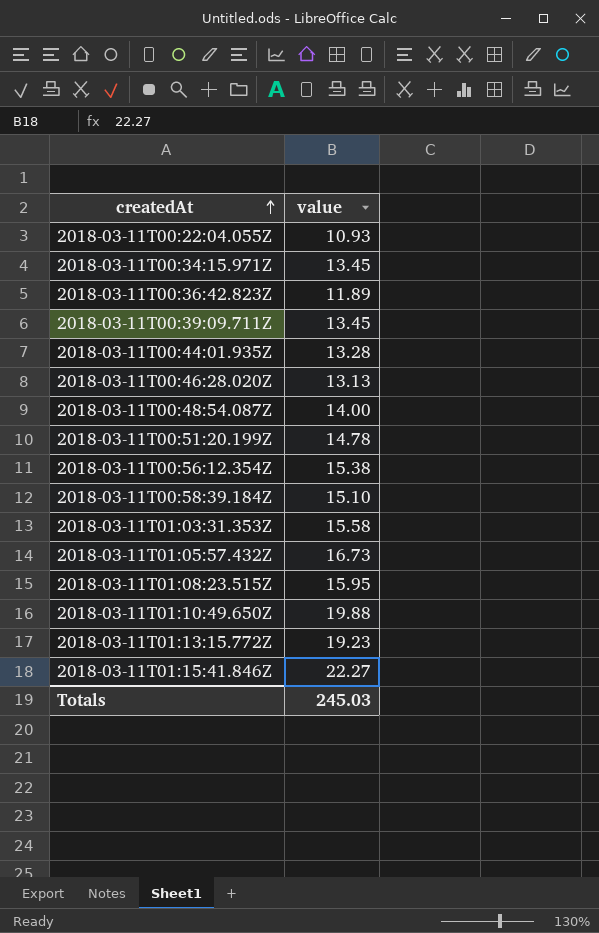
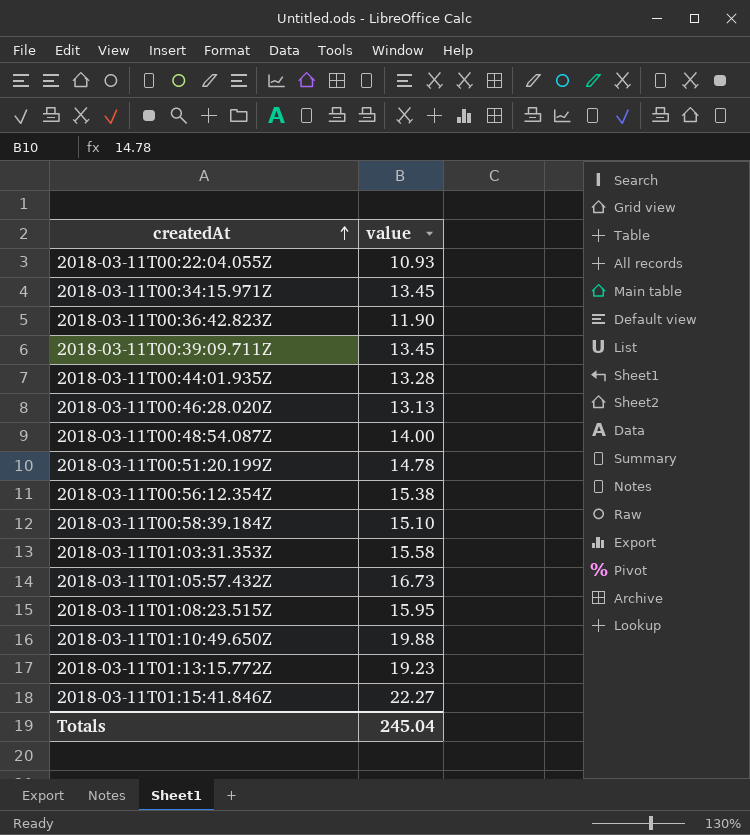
2018-03-11T00:36:42.823Z | value: 11.89 -> 11.90
Totals | value: 245.03 -> 245.04

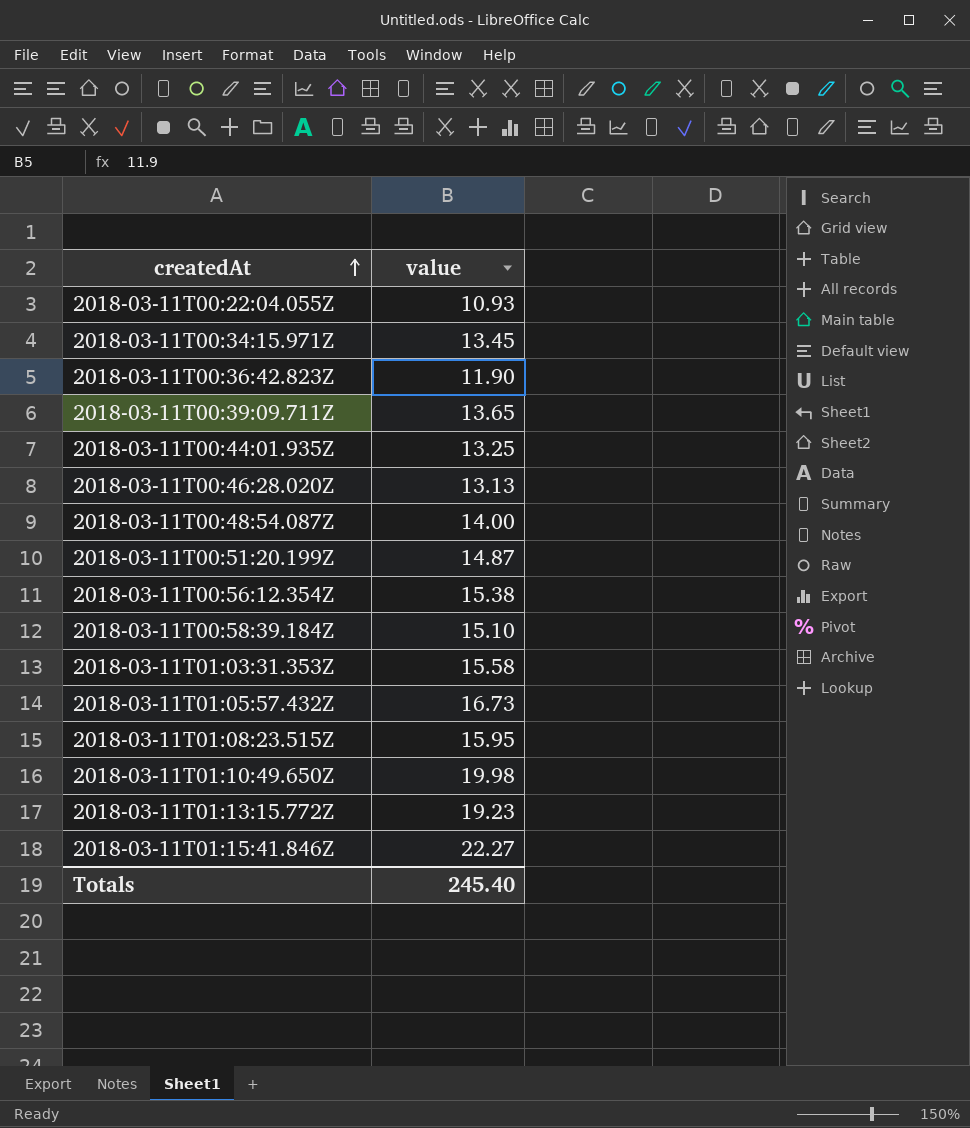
2018-03-11T00:39:09.711Z | value: 13.45 -> 13.65
2018-03-11T00:44:01.935Z | value: 13.28 -> 13.25
2018-03-11T00:51:20.199Z | value: 14.78 -> 14.87
2018-03-11T01:10:49.650Z | value: 19.88 -> 19.98
Totals | value: 245.04 -> 245.40

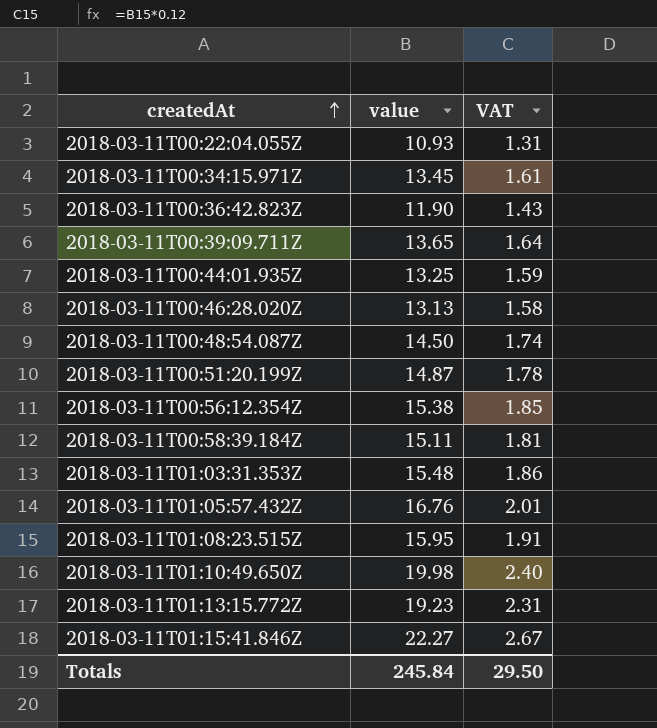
column VAT | formula: none -> [value] * 0.12
2018-03-11T00:48:54.087Z | value: 14.00 -> 14.50
2018-03-11T00:58:39.184Z | value: 15.10 -> 15.11
2018-03-11T01:03:31.353Z | value: 15.58 -> 15.48
2018-03-11T01:05:57.432Z | value: 16.73 -> 16.76
Totals | value: 245.40 -> 245.84

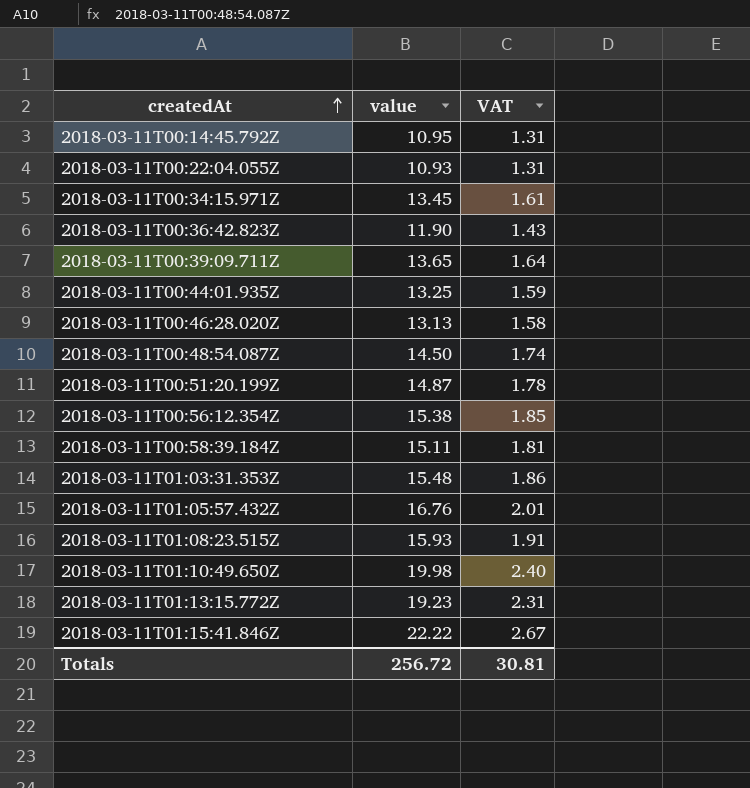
row 2018-03-11T00:14:45.792Z: none -> 10.95 | 1.31
2018-03-11T01:08:23.515Z | value: 15.95 -> 15.93
2018-03-11T01:15:41.846Z | value: 22.27 -> 22.22
Totals | value: 245.84 -> 256.72
Totals | VAT: 29.50 -> 30.81

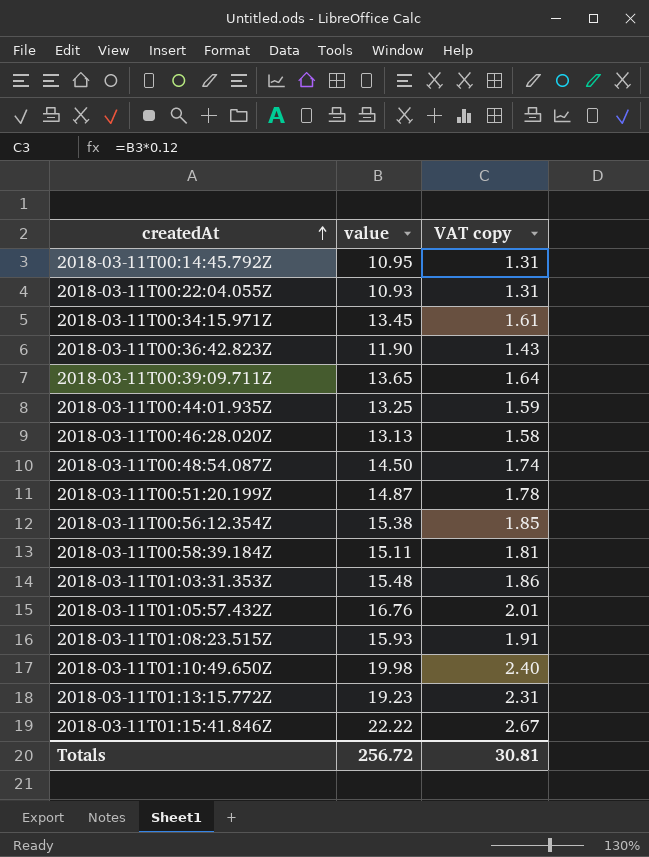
column name: VAT -> VAT copy

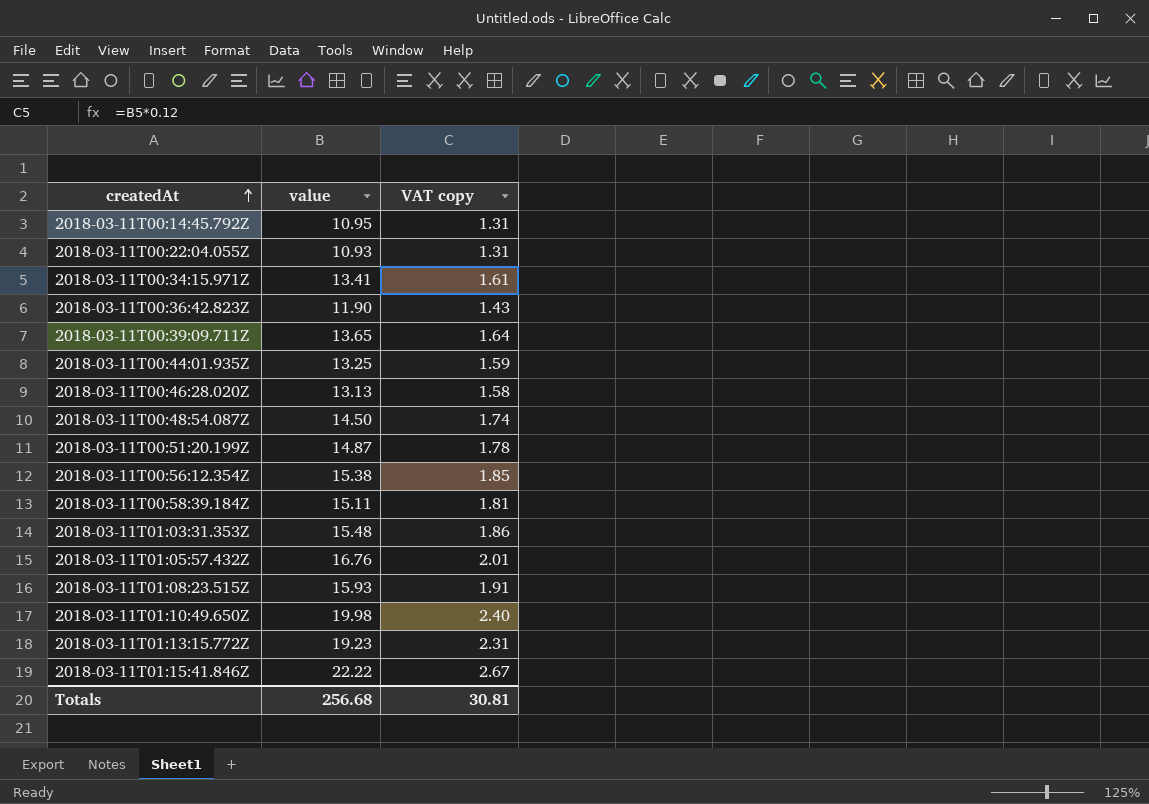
2018-03-11T00:34:15.971Z | value: 13.45 -> 13.41
Totals | value: 256.72 -> 256.68

